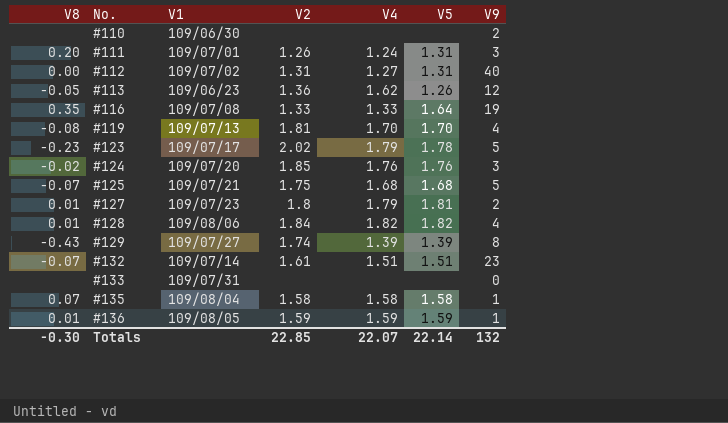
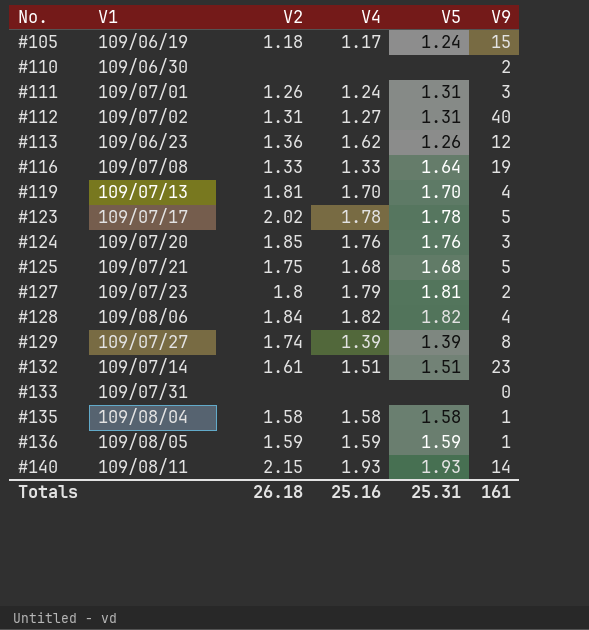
column V8 | position: 1 -> none
row #105: none -> 109/06/19 | 1.18 | 1.17 | 1.24 | 15
#123 | V4: 1.79 -> 1.78
row #140: none -> 109/08/11 | 2.15 | 1.93 | 1.93 | 14
Totals | V2: 22.85 -> 26.18
Totals | V4: 22.07 -> 25.16
Totals | V5: 22.14 -> 25.31
Totals | V9: 132 -> 161

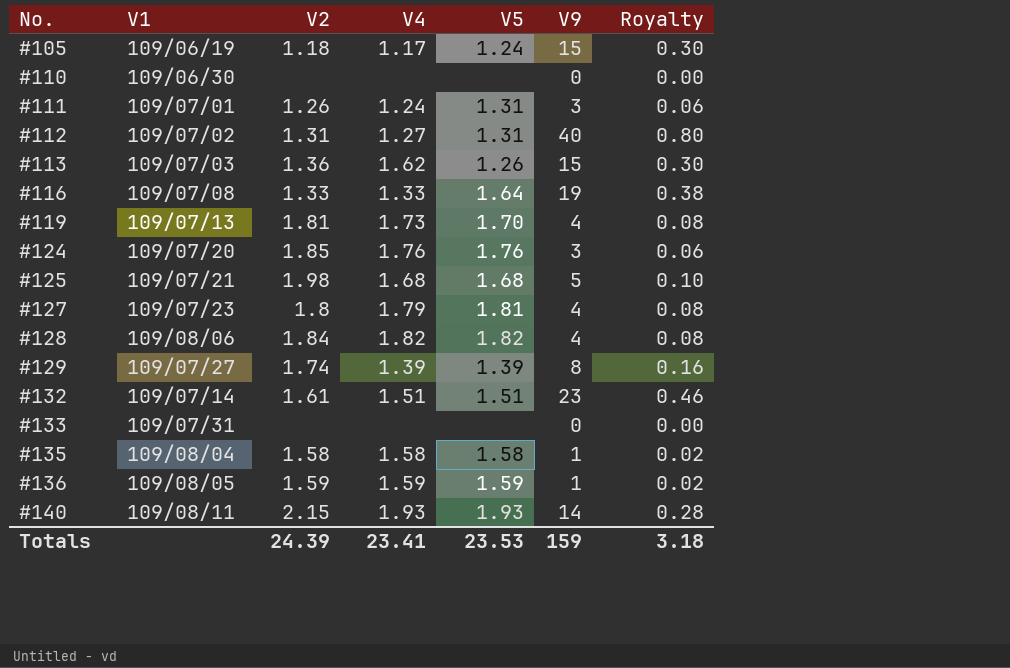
column Royalty | formula: none -> [V9] * 0.02
row #123: 109/07/17 | 2.02 | 1.78 | 1.78 | 5 -> none
#110 | V9: 2 -> 0
#113 | V1: 109/06/23 -> 109/07/03
#113 | V9: 12 -> 15
#119 | V4: 1.70 -> 1.73
#125 | V2: 1.75 -> 1.98
#127 | V9: 2 -> 4
Totals | V2: 26.18 -> 24.39
Totals | V4: 25.16 -> 23.41
Totals | V5: 25.31 -> 23.53
Totals | V9: 161 -> 159

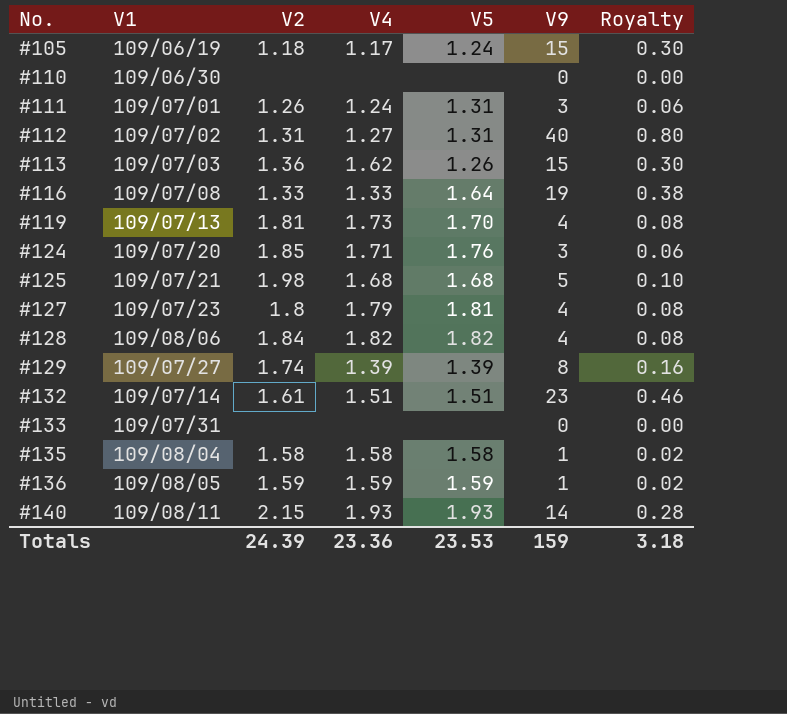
#124 | V4: 1.76 -> 1.71
Totals | V4: 23.41 -> 23.36

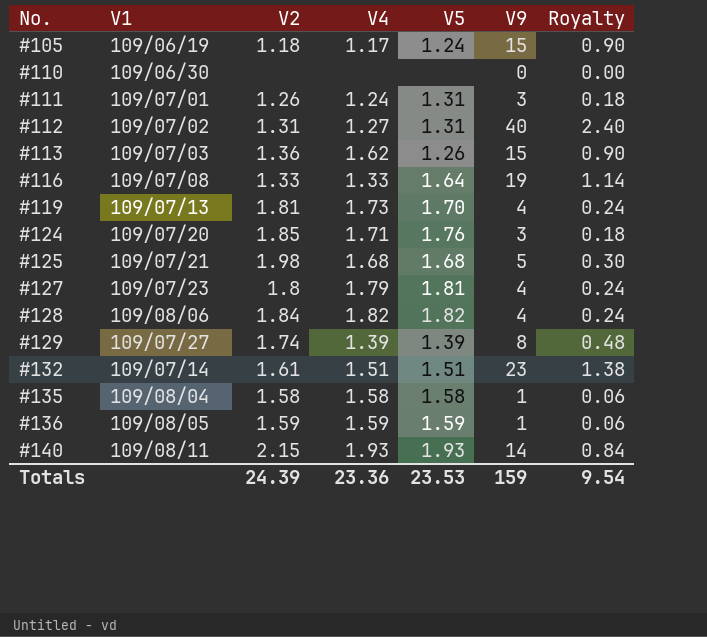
column Royalty | formula: [V9] * 0.02 -> [V9] * 0.06
row #133: 109/07/31 | none | none | none | 0 | 0.00 -> none
Totals | Royalty: 3.18 -> 9.54

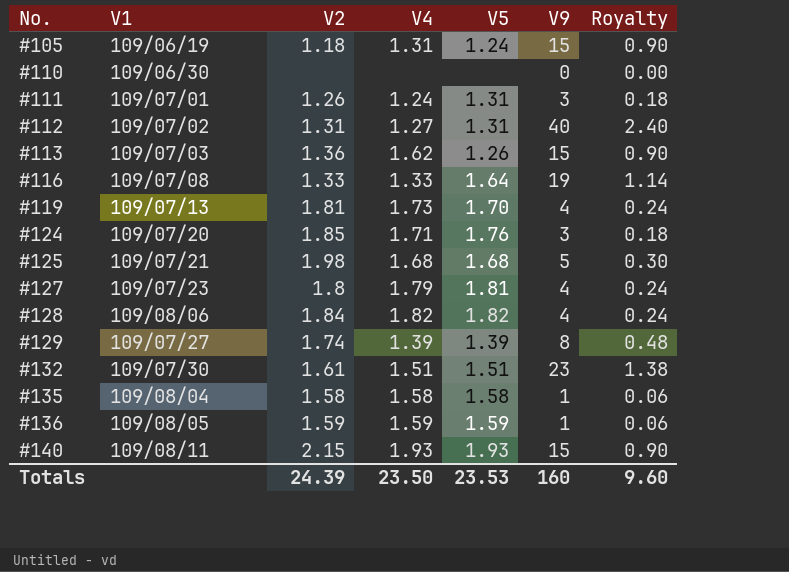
#105 | V4: 1.17 -> 1.31
#132 | V1: 109/07/14 -> 109/07/30
#140 | V9: 14 -> 15
#140 | Royalty: 0.84 -> 0.90
Totals | V4: 23.36 -> 23.50
Totals | V9: 159 -> 160
Totals | Royalty: 9.54 -> 9.60

